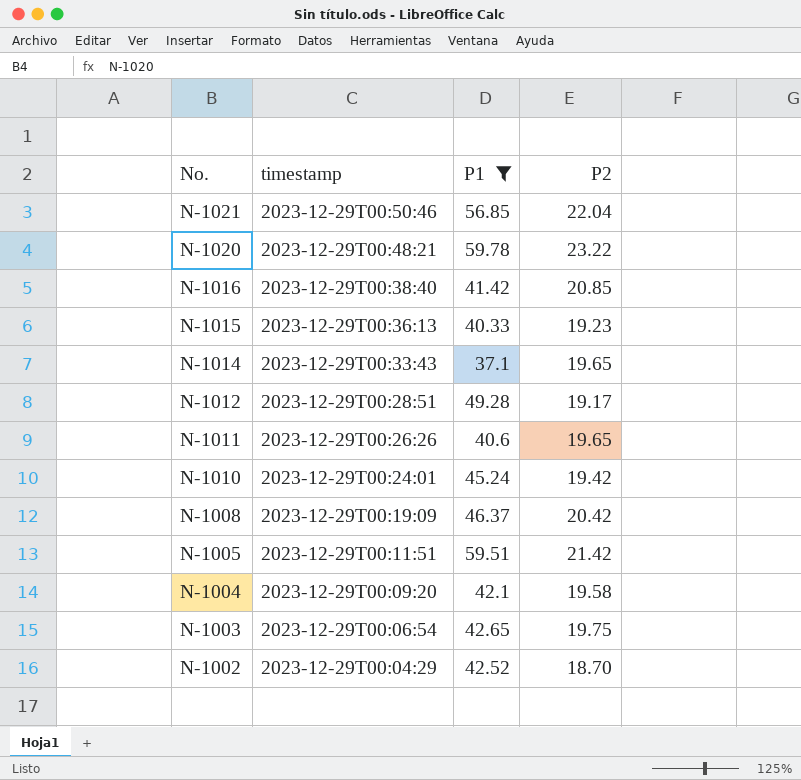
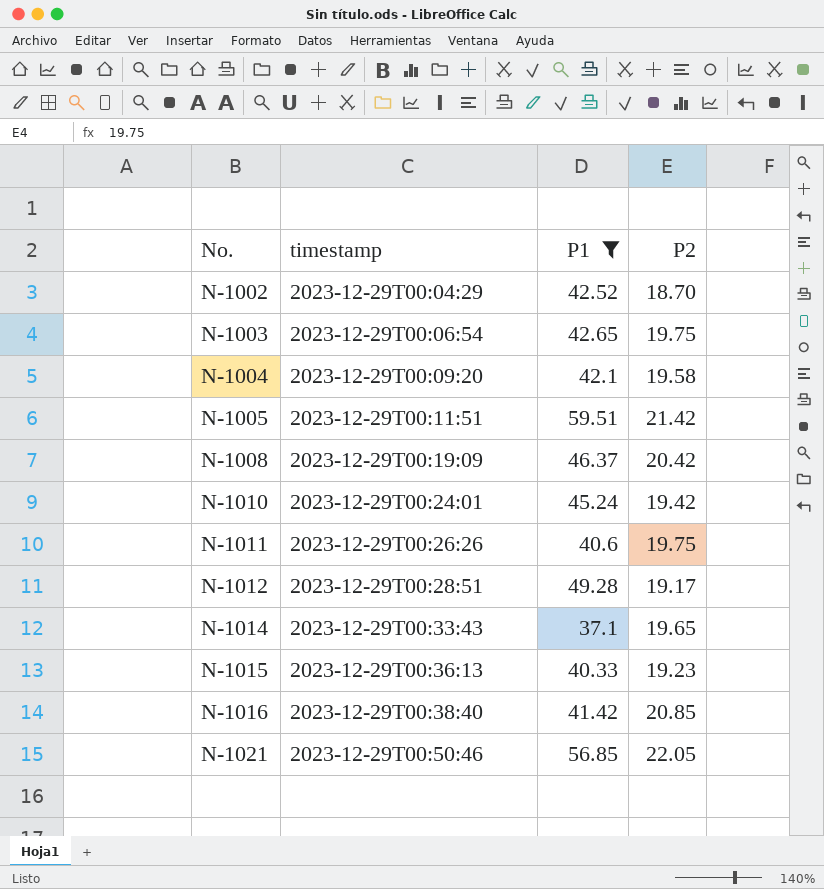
row order: No. descending -> No. ascending
row N-1020: 2023-12-29T00:48:21 | 59.78 | 23.22 -> none
N-1011 | P2: 19.65 -> 19.75
N-1021 | P2: 22.04 -> 22.05

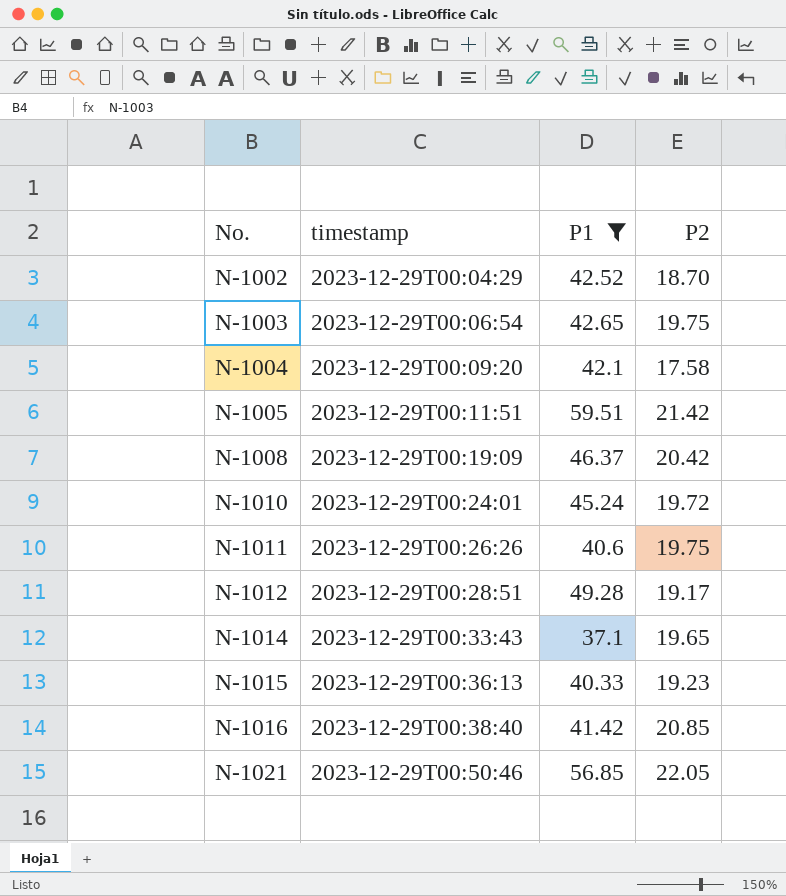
N-1004 | P2: 19.58 -> 17.58
N-1010 | P2: 19.42 -> 19.72

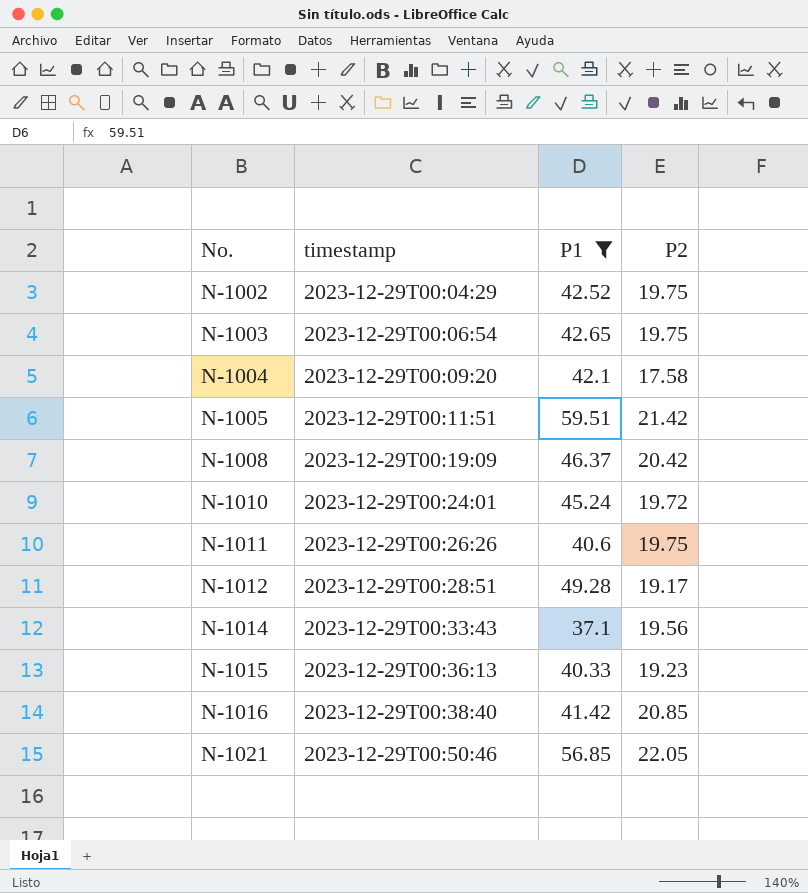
N-1002 | P2: 18.70 -> 19.75
N-1014 | P2: 19.65 -> 19.56

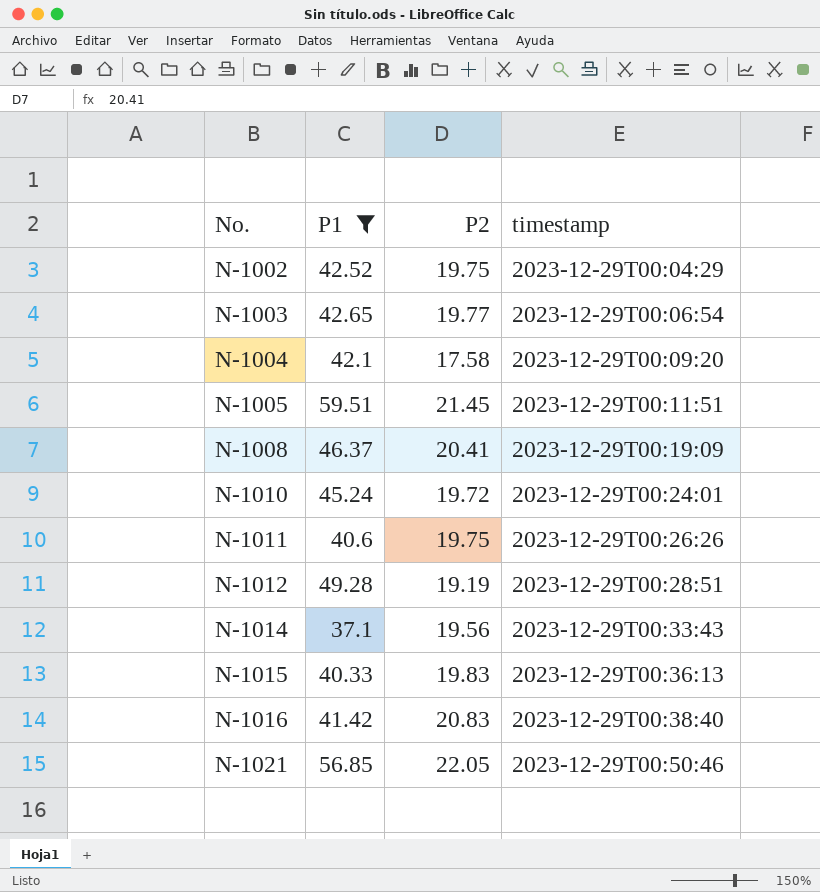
column timestamp | position: 2 -> 4
N-1003 | P2: 19.75 -> 19.77
N-1005 | P2: 21.42 -> 21.45
N-1008 | P2: 20.42 -> 20.41
N-1012 | P2: 19.17 -> 19.19
N-1015 | P2: 19.23 -> 19.83
N-1016 | P2: 20.85 -> 20.83

